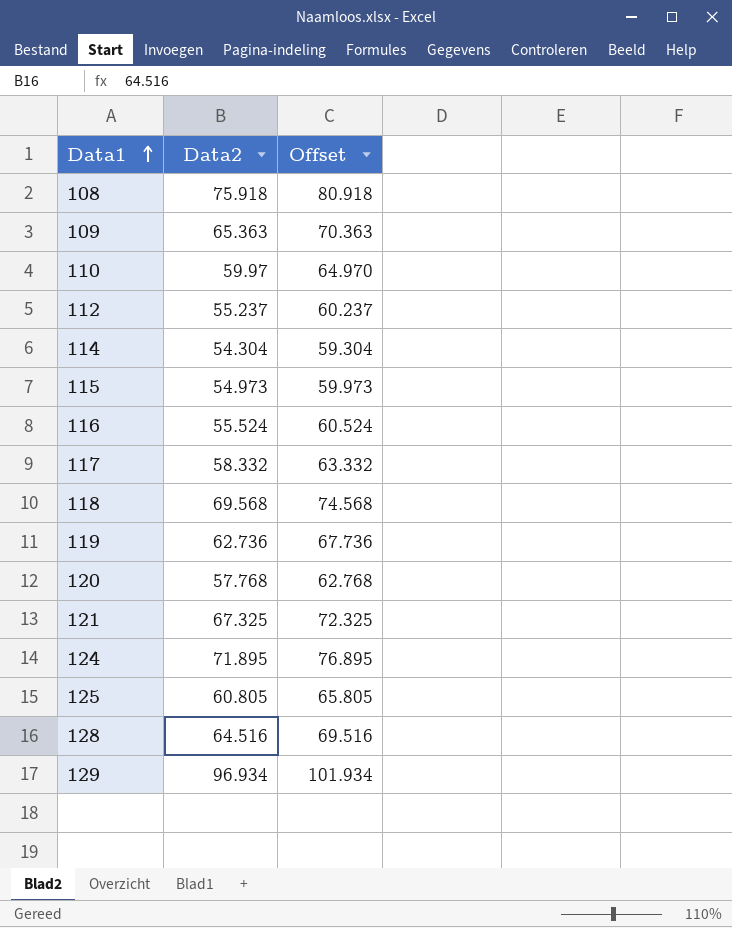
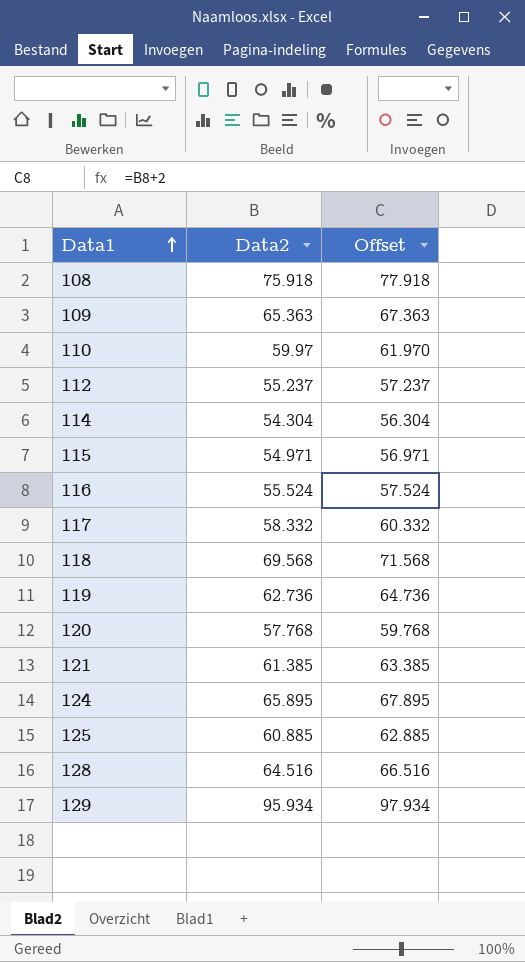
column Offset | formula: [Data2] + 5 -> [Data2] + 2
115 | Data2: 54.973 -> 54.971
121 | Data2: 67.325 -> 61.385
124 | Data2: 71.895 -> 65.895
125 | Data2: 60.805 -> 60.885
129 | Data2: 96.934 -> 95.934

